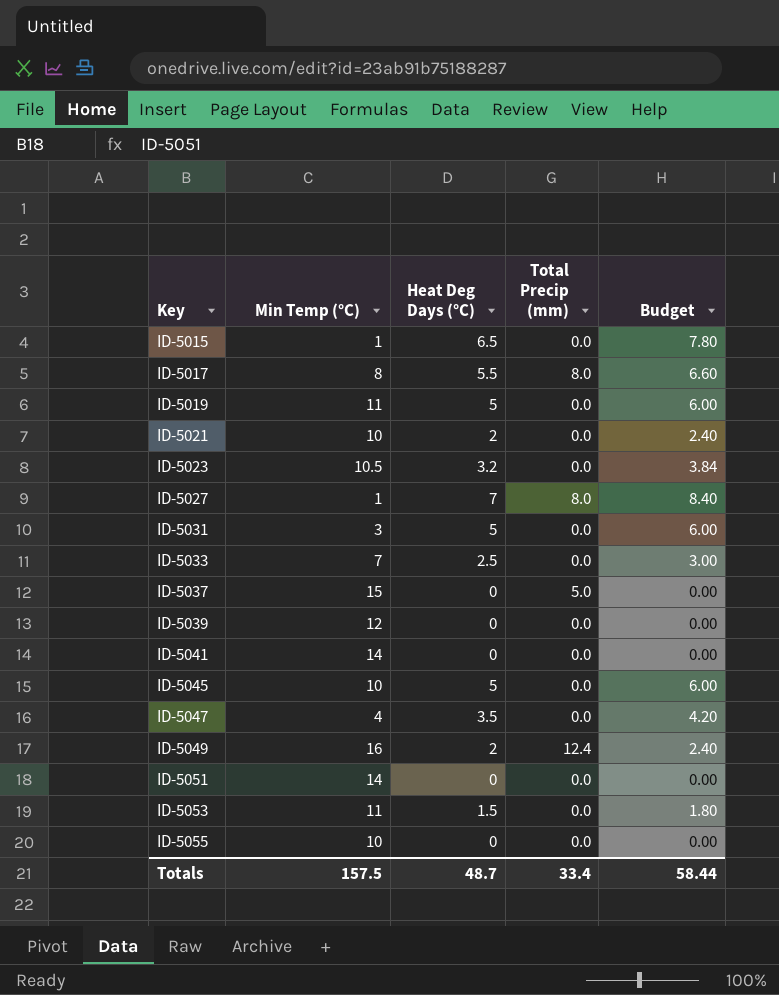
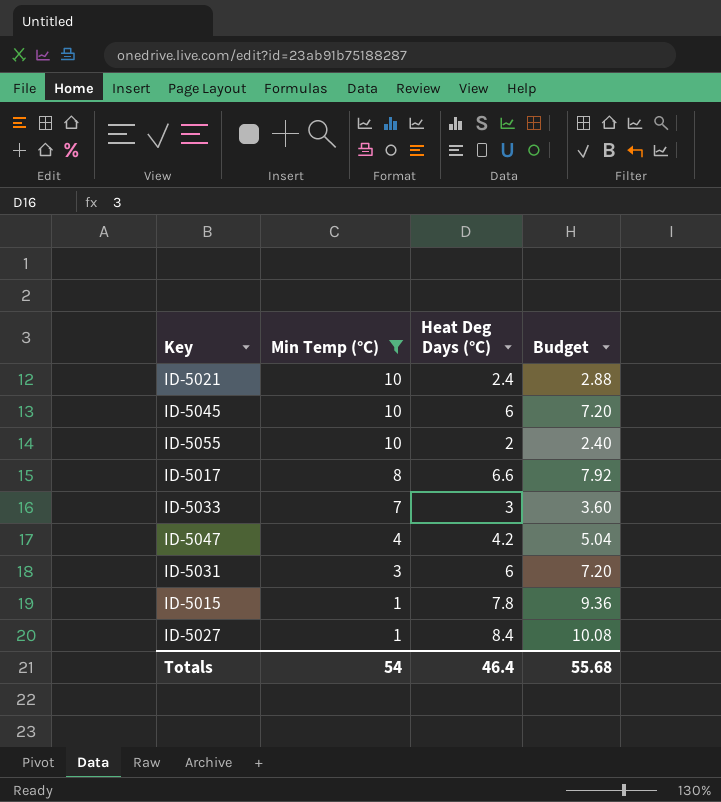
filter: none -> Min Temp (°C) <= 10
row order: Key ascending -> Min Temp (°C) descending
column Total Precip (mm) | position: 4 -> none
ID-5021 | Heat Deg Days (°C): 2 -> 2.4
ID-5021 | Budget: 2.40 -> 2.88
ID-5045 | Heat Deg Days (°C): 5 -> 6
ID-5045 | Budget: 6.00 -> 7.20
ID-5055 | Heat Deg Days (°C): 0 -> 2
ID-5055 | Budget: 0.00 -> 2.40
ID-5017 | Heat Deg Days (°C): 5.5 -> 6.6
ID-5017 | Budget: 6.60 -> 7.92
ID-5033 | Heat Deg Days (°C): 2.5 -> 3
ID-5033 | Budget: 3.00 -> 3.60
ID-5047 | Heat Deg Days (°C): 3.5 -> 4.2
ID-5047 | Budget: 4.20 -> 5.04
ID-5031 | Heat Deg Days (°C): 5 -> 6
ID-5031 | Budget: 6.00 -> 7.20
ID-5015 | Heat Deg Days (°C): 6.5 -> 7.8
ID-5015 | Budget: 7.80 -> 9.36
ID-5027 | Heat Deg Days (°C): 7 -> 8.4
ID-5027 | Budget: 8.40 -> 10.08
Totals | Min Temp (°C): 157.5 -> 54
Totals | Heat Deg Days (°C): 48.7 -> 46.4
Totals | Budget: 58.44 -> 55.68

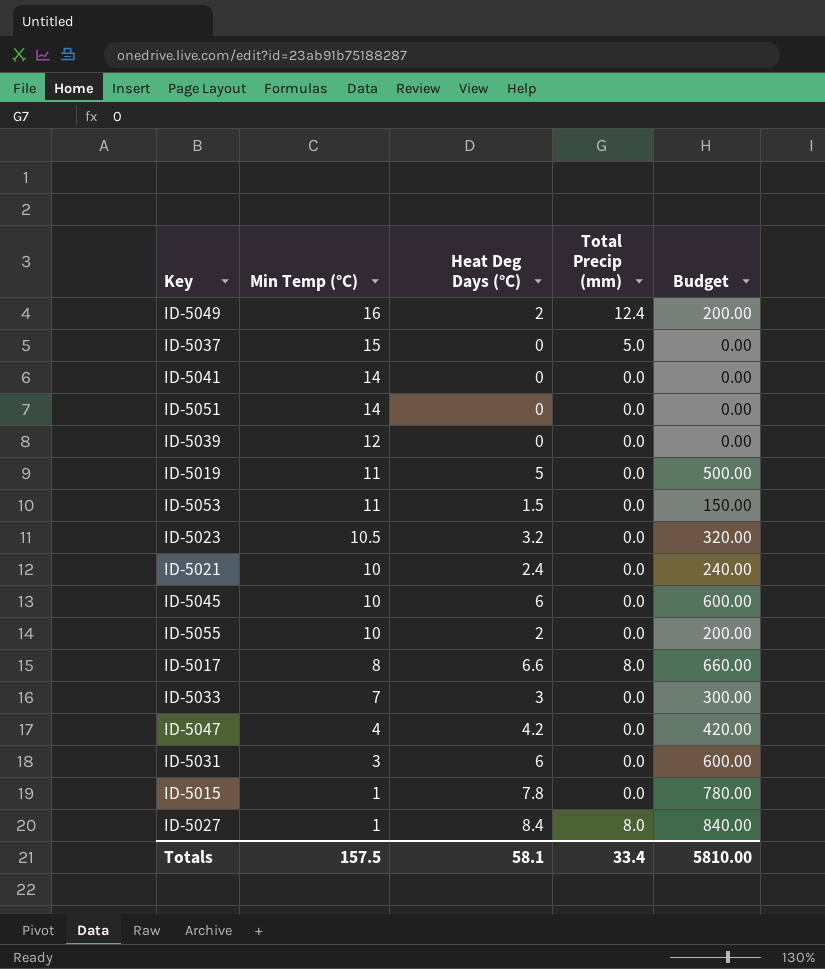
filter: Min Temp (°C) <= 10 -> none
column Total Precip (mm) | position: none -> 4
column Budget | formula: [Heat Deg Days (°C)] * 1.2 -> [Heat Deg Days (°C)] * 100
Totals | Min Temp (°C): 54 -> 157.5
Totals | Heat Deg Days (°C): 46.4 -> 58.1
Totals | Budget: 55.68 -> 5810.00

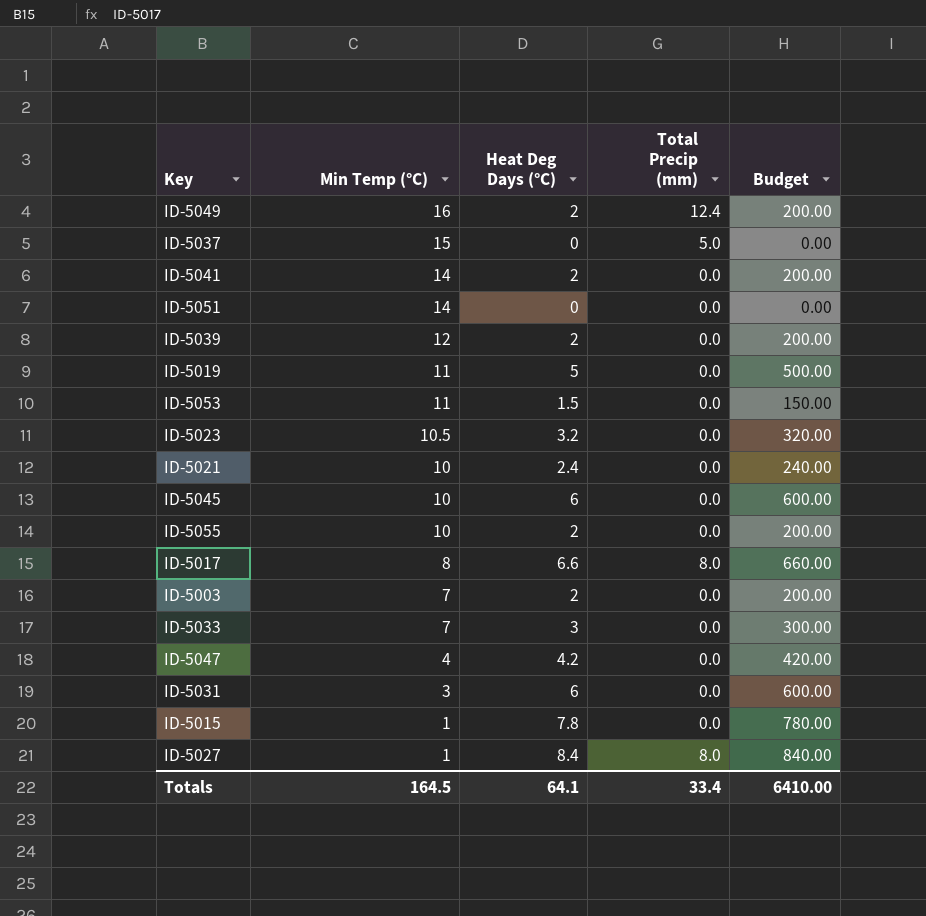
ID-5041 | Heat Deg Days (°C): 0 -> 2
ID-5041 | Budget: 0.00 -> 200.00
ID-5039 | Heat Deg Days (°C): 0 -> 2
ID-5039 | Budget: 0.00 -> 200.00
row ID-5003: none -> 7 | 2 | 0.0 | 200.00
Totals | Min Temp (°C): 157.5 -> 164.5
Totals | Heat Deg Days (°C): 58.1 -> 64.1
Totals | Budget: 5810.00 -> 6410.00

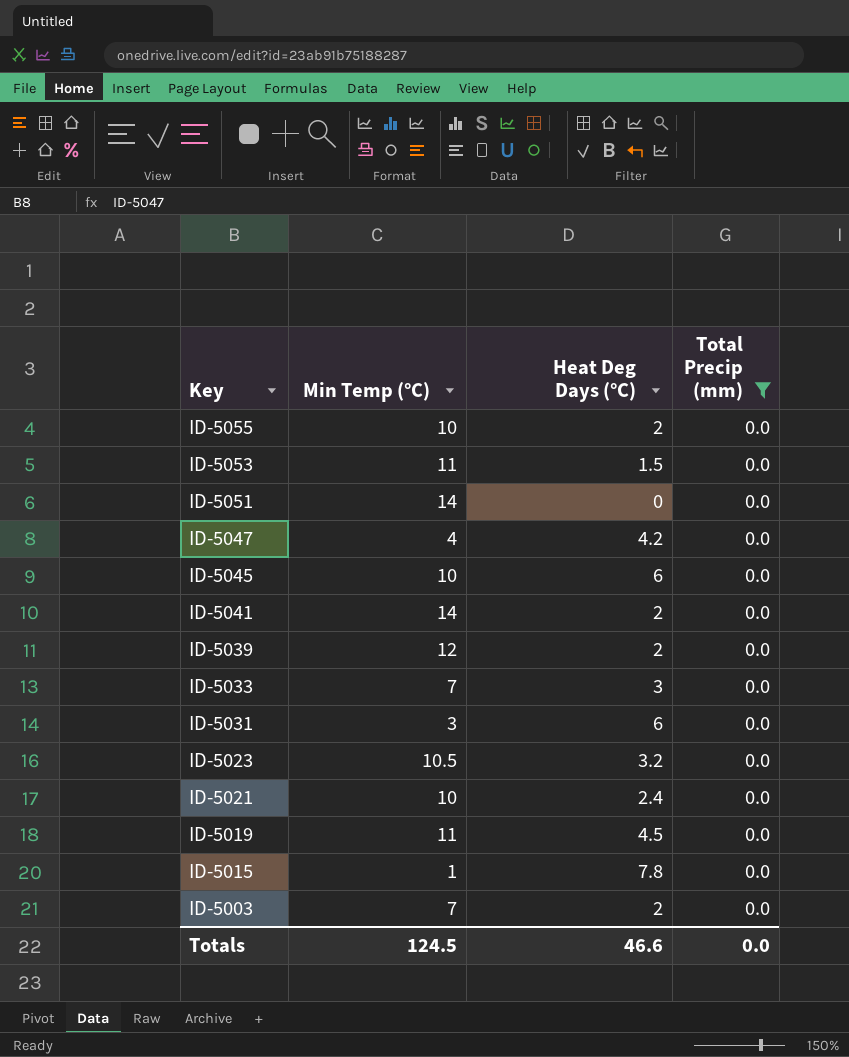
filter: none -> Total Precip (mm) = 0.0
row order: Min Temp (°C) descending -> Key descending
column Budget | formula: [Heat Deg Days (°C)] * 100 -> none
ID-5019 | Heat Deg Days (°C): 5 -> 4.5
Totals | Min Temp (°C): 164.5 -> 124.5
Totals | Heat Deg Days (°C): 64.1 -> 46.6
Totals | Total Precip (mm): 33.4 -> 0.0

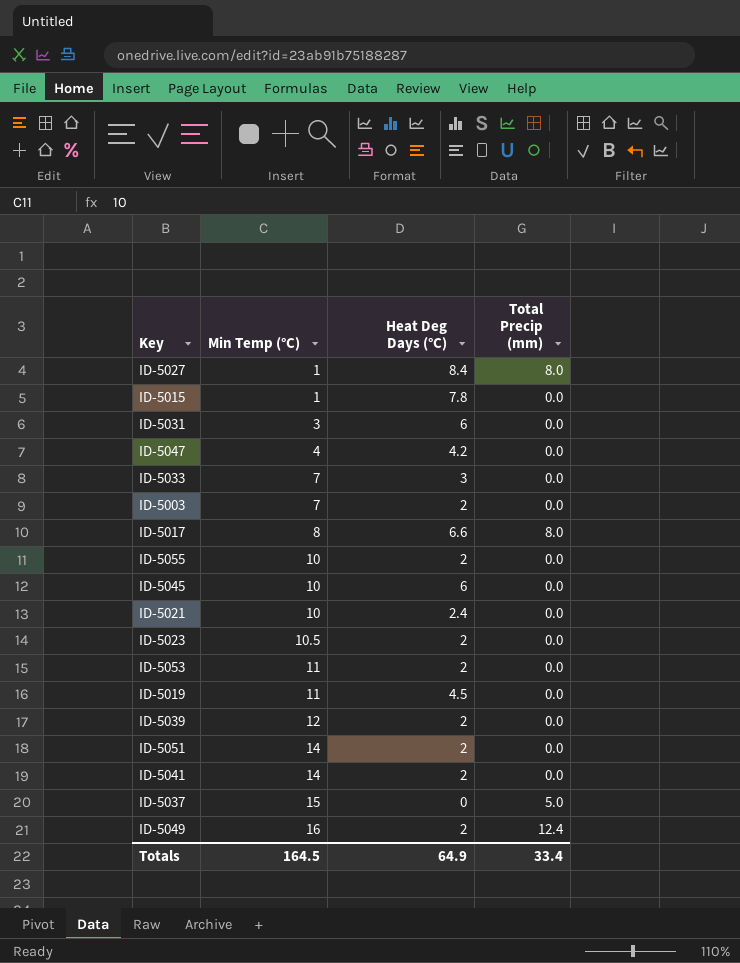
filter: Total Precip (mm) = 0.0 -> none
row order: Key descending -> Min Temp (°C) ascending
ID-5023 | Heat Deg Days (°C): 3.2 -> 2
ID-5053 | Heat Deg Days (°C): 1.5 -> 2
ID-5051 | Heat Deg Days (°C): 0 -> 2
Totals | Min Temp (°C): 124.5 -> 164.5
Totals | Heat Deg Days (°C): 46.6 -> 64.9
Totals | Total Precip (mm): 0.0 -> 33.4

